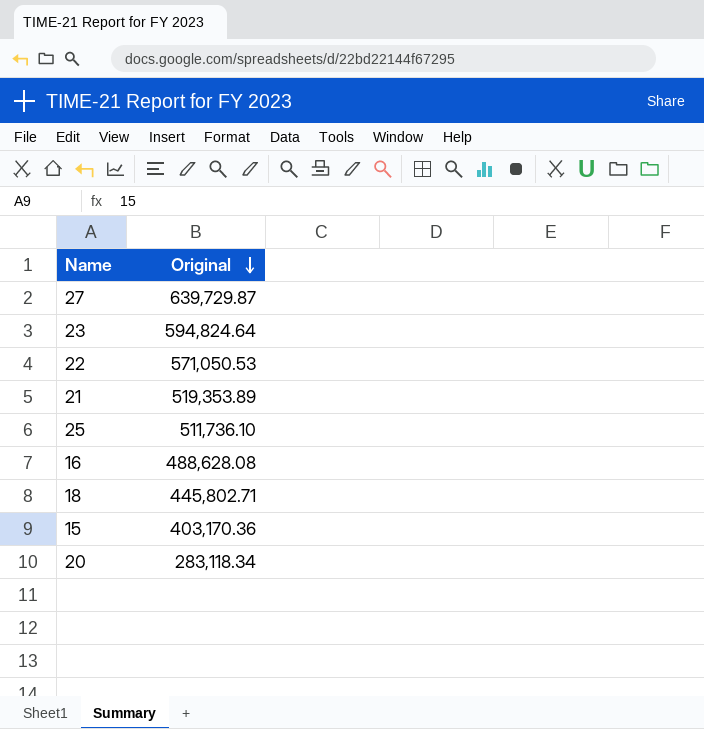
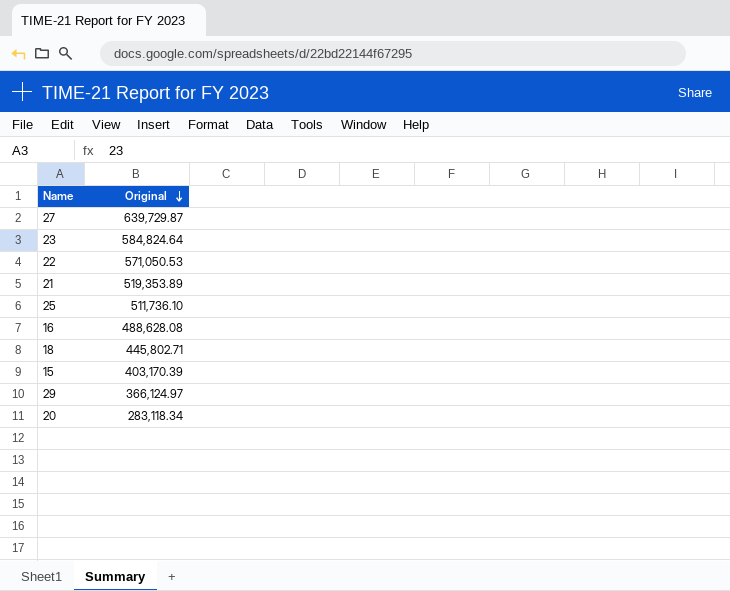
23 | Original: 594,824.64 -> 584,824.64
15 | Original: 403,170.36 -> 403,170.39
row 29: none -> 366,124.97

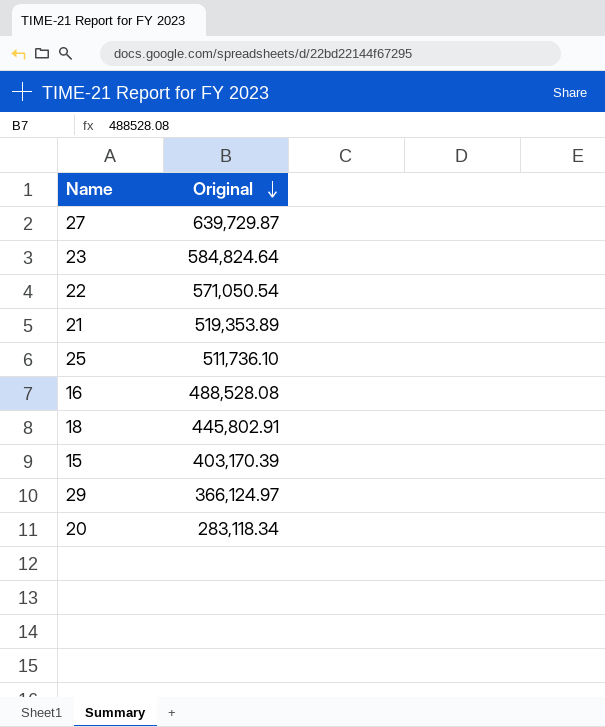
22 | Original: 571,050.53 -> 571,050.54
16 | Original: 488,628.08 -> 488,528.08
18 | Original: 445,802.71 -> 445,802.91

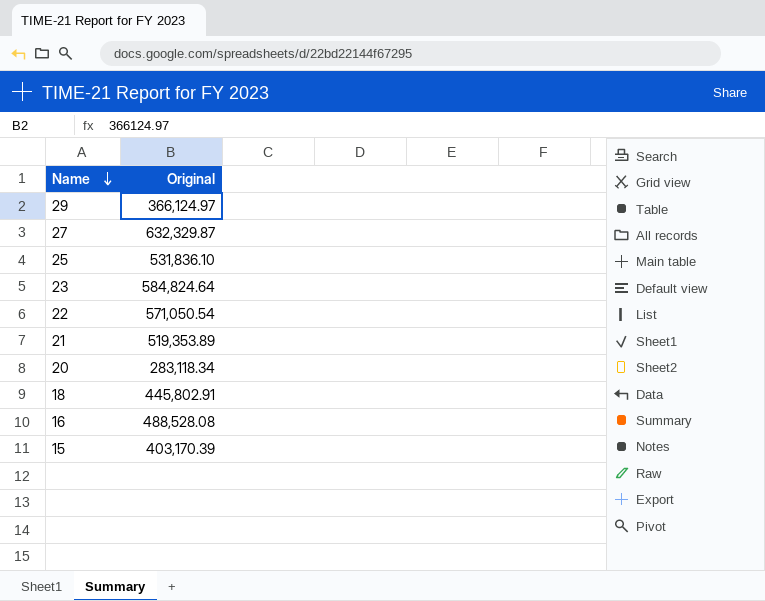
row order: Original descending -> Name descending
27 | Original: 639,729.87 -> 632,329.87
25 | Original: 511,736.10 -> 531,836.10

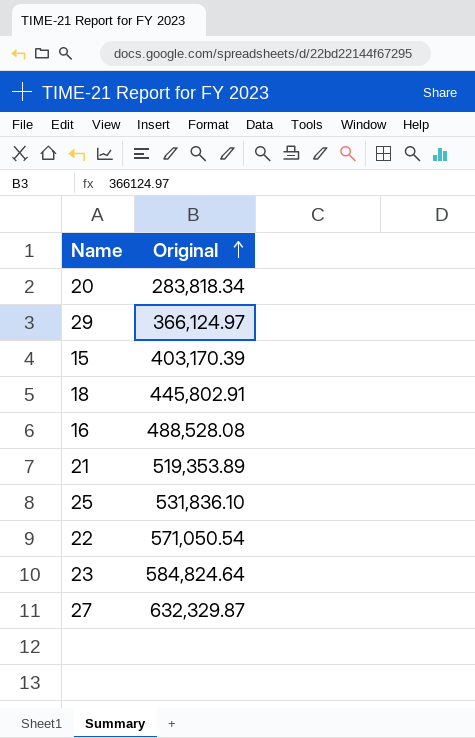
row order: Name descending -> Original ascending
20 | Original: 283,118.34 -> 283,818.34

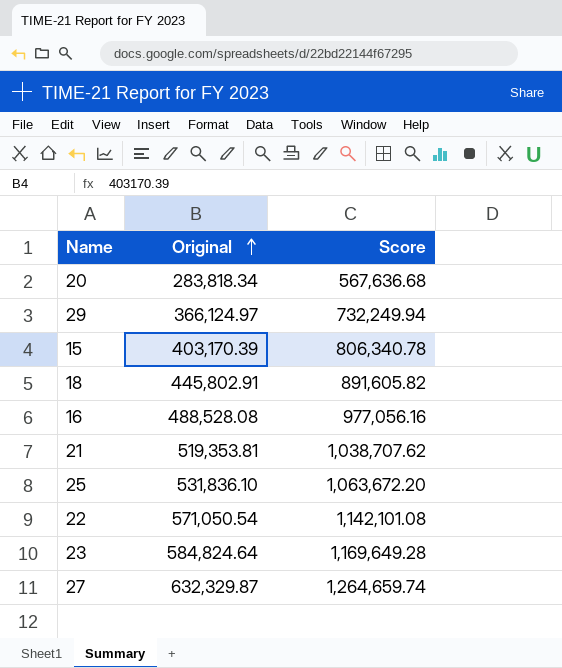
column Score | formula: none -> [Original] * 2
21 | Original: 519,353.89 -> 519,353.81

